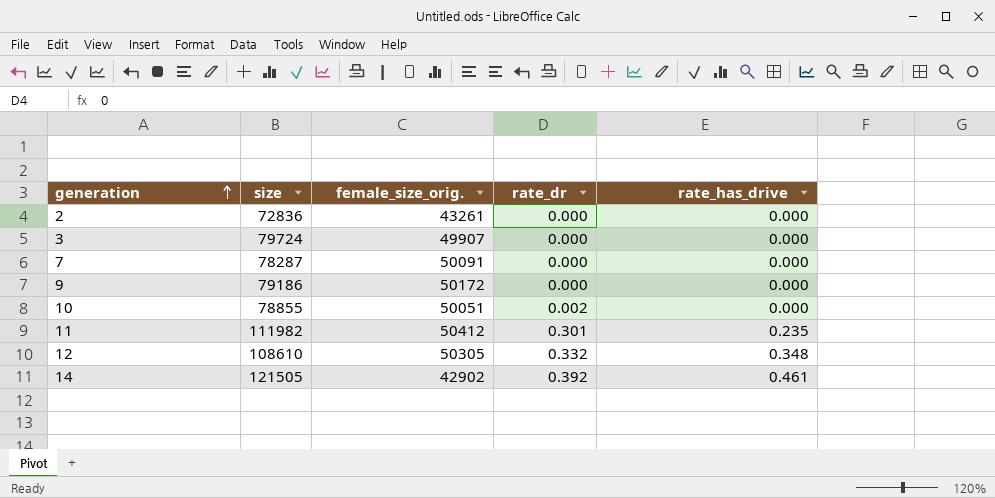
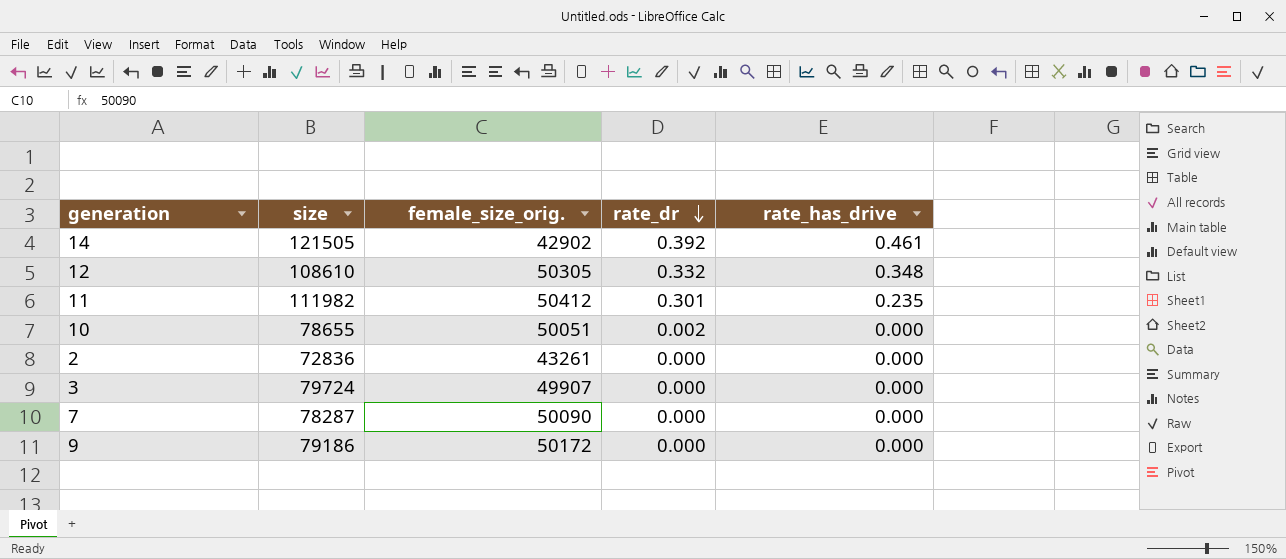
row order: generation ascending -> rate_dr descending
10 | size: 78855 -> 78655
7 | female_size_orig.: 50091 -> 50090

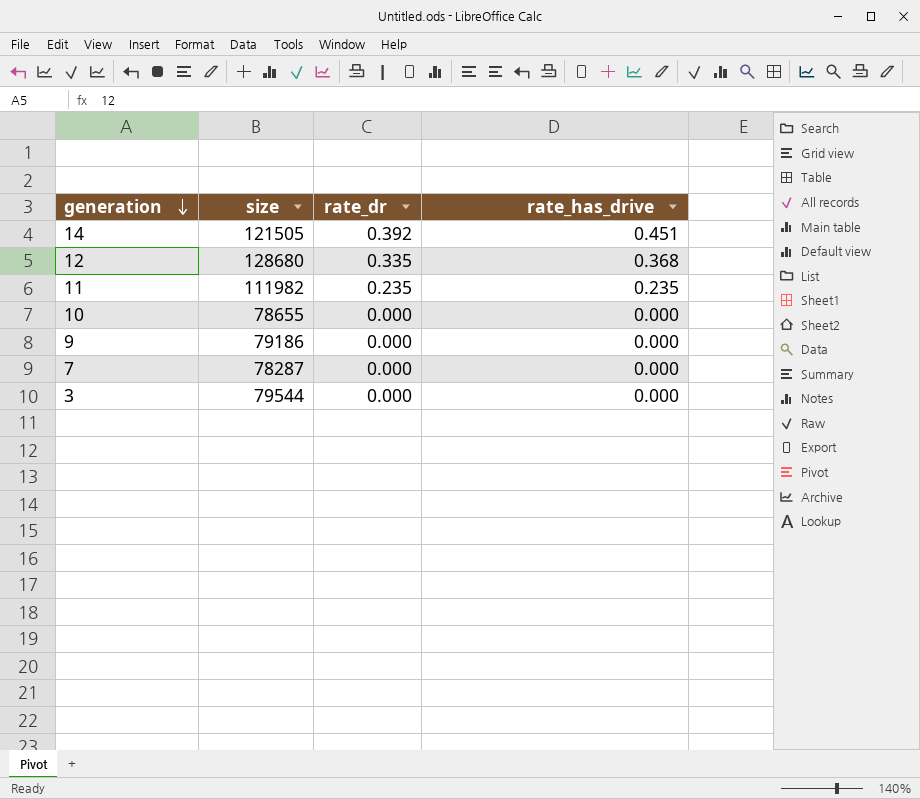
row order: rate_dr descending -> generation descending
column female_size_orig. | position: 3 -> none
row 2: 72836 | 43261 | 0.000 | 0.000 -> none
14 | rate_has_drive: 0.461 -> 0.451
12 | size: 108610 -> 128680
12 | rate_dr: 0.332 -> 0.335
12 | rate_has_drive: 0.348 -> 0.368
11 | rate_dr: 0.301 -> 0.235
10 | rate_dr: 0.002 -> 0.000
3 | size: 79724 -> 79544

